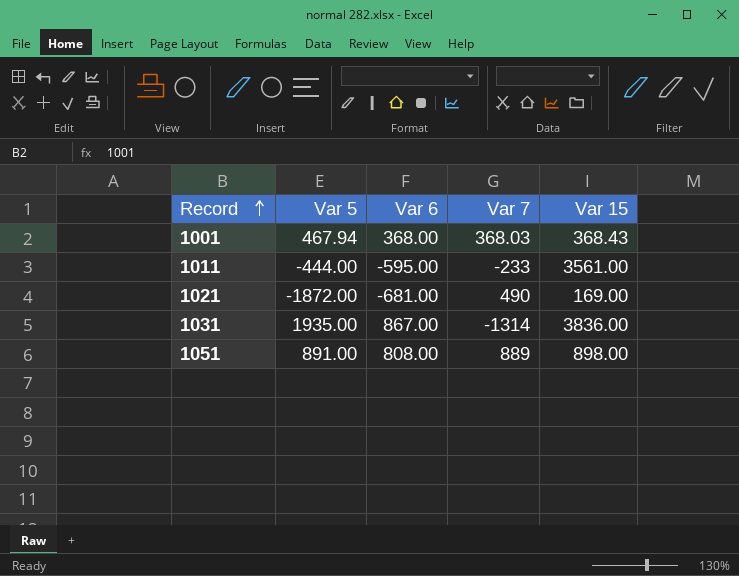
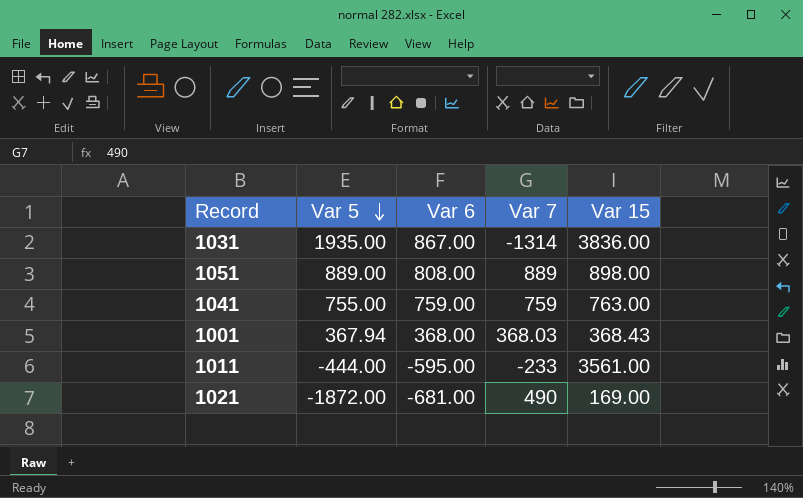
row order: Record ascending -> Var 5 descending
1051 | Var 5: 891.00 -> 889.00
row 1041: none -> 755.00 | 759.00 | 759 | 763.00
1001 | Var 5: 467.94 -> 367.94

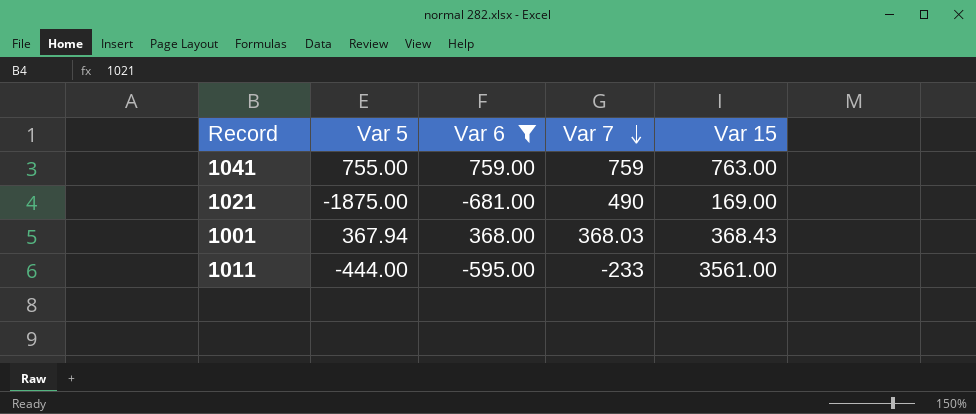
filter: none -> Var 6 <= 759.00
row order: Var 5 descending -> Var 7 descending
1021 | Var 5: -1872.00 -> -1875.00

